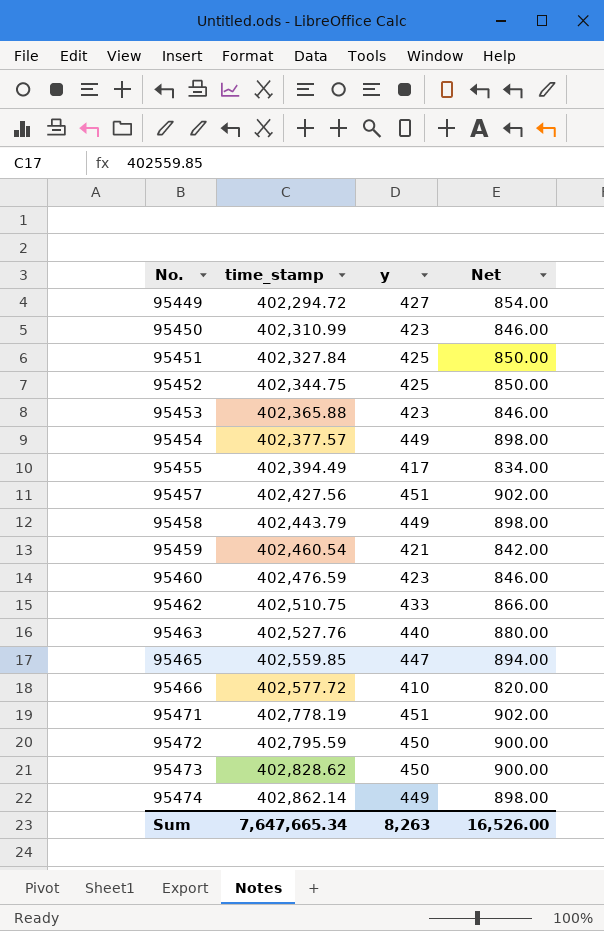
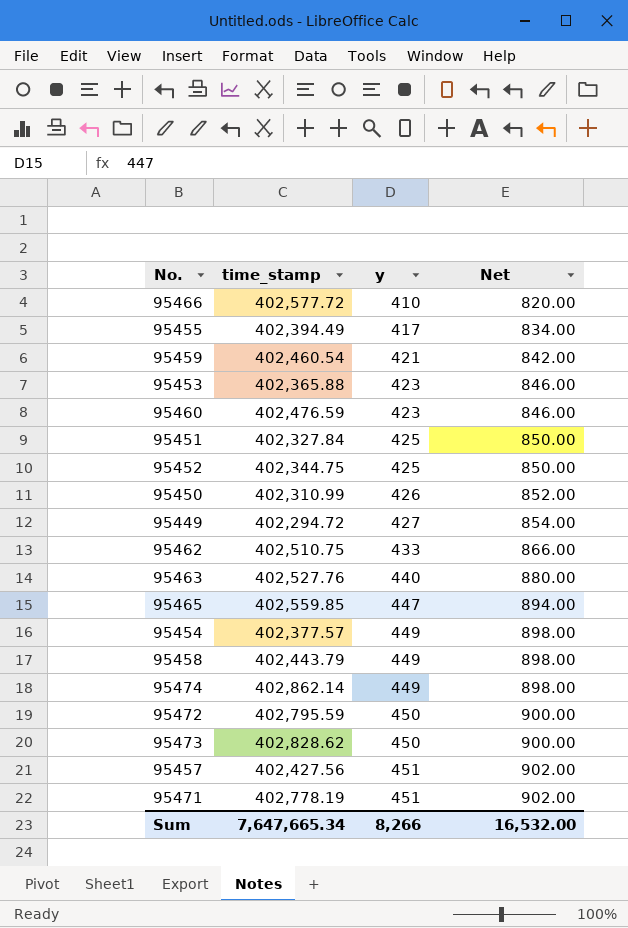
row order: No. ascending -> y ascending
95450 | y: 423 -> 426
95450 | Net: 846.00 -> 852.00
Sum | y: 8,263 -> 8,266
Sum | Net: 16,526.00 -> 16,532.00

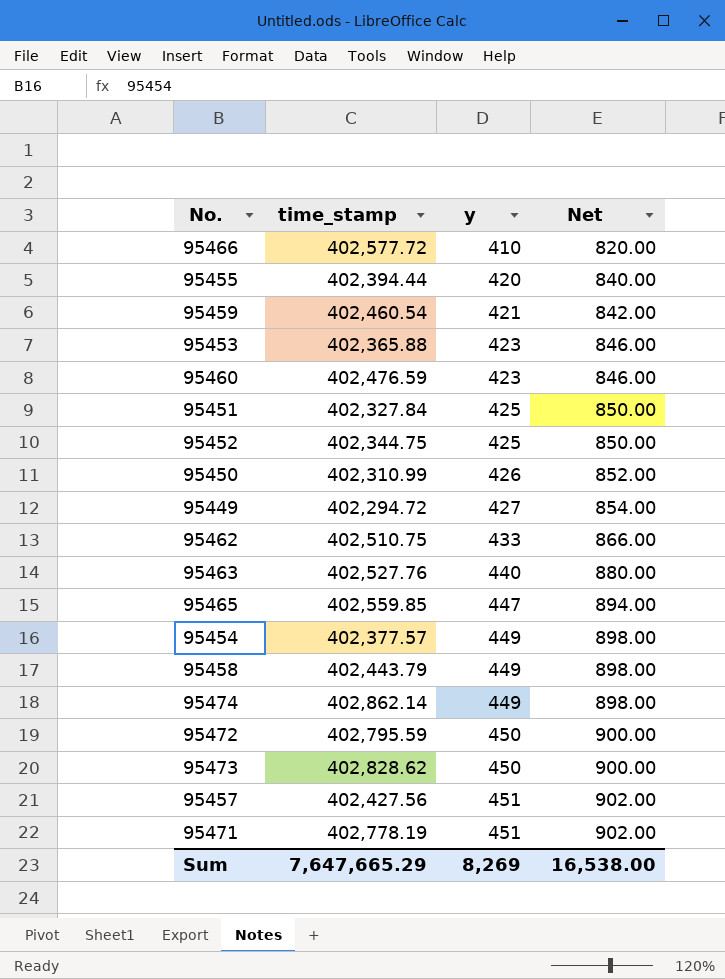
95455 | time_stamp: 402,394.49 -> 402,394.44
95455 | y: 417 -> 420
95455 | Net: 834.00 -> 840.00
Sum | time_stamp: 7,647,665.34 -> 7,647,665.29
Sum | y: 8,266 -> 8,269
Sum | Net: 16,532.00 -> 16,538.00

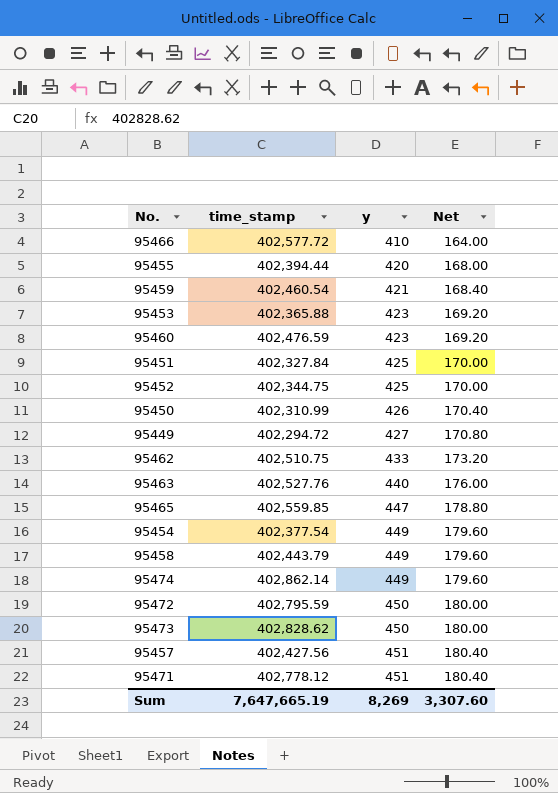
column Net | formula: [y] * 2 -> [y] * 0.4
95454 | time_stamp: 402,377.57 -> 402,377.54
95471 | time_stamp: 402,778.19 -> 402,778.12
Sum | time_stamp: 7,647,665.29 -> 7,647,665.19
Sum | Net: 16,538.00 -> 3,307.60

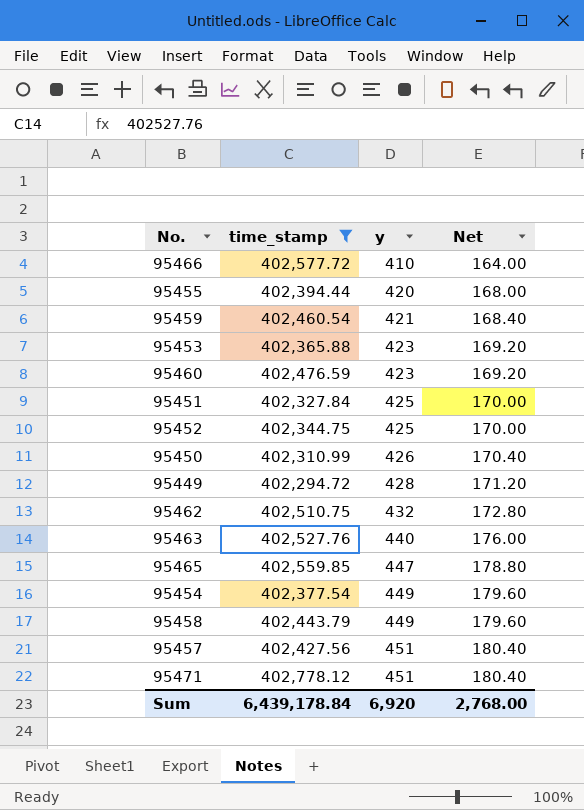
filter: none -> time_stamp <= 402,778.12
95449 | y: 427 -> 428
95449 | Net: 170.80 -> 171.20
95462 | y: 433 -> 432
95462 | Net: 173.20 -> 172.80
Sum | time_stamp: 7,647,665.19 -> 6,439,178.84
Sum | y: 8,269 -> 6,920
Sum | Net: 3,307.60 -> 2,768.00

